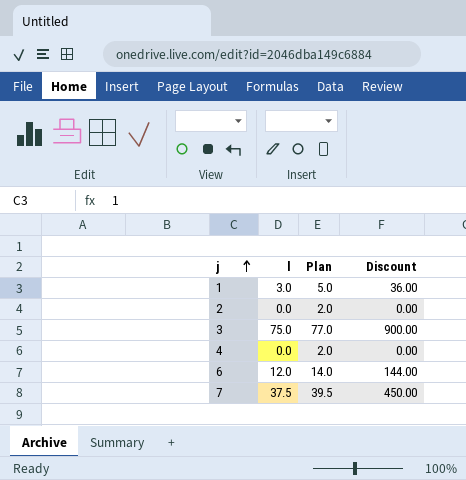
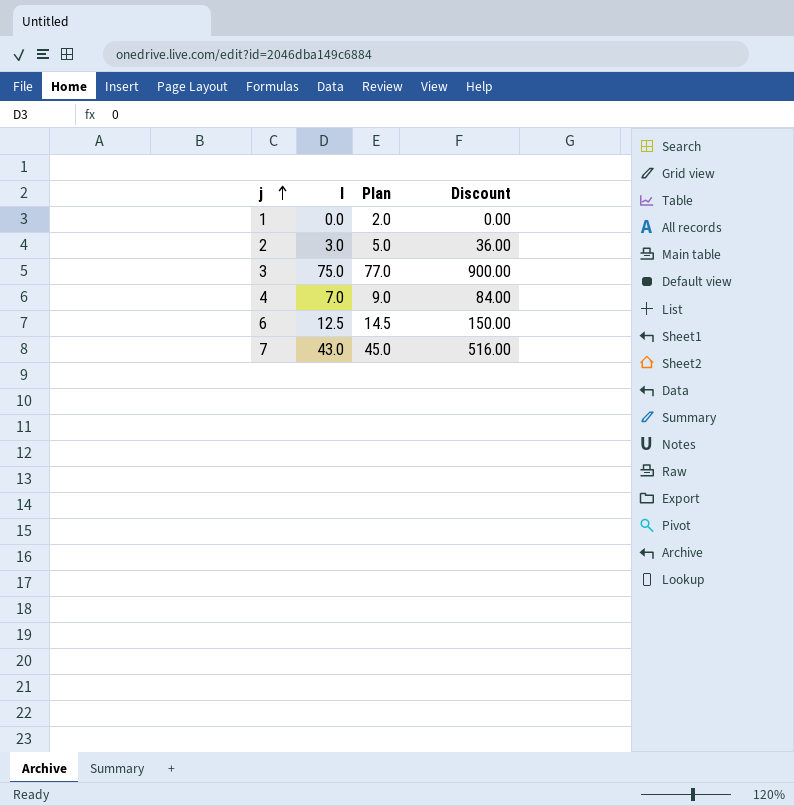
1 | l: 3.0 -> 0.0
1 | Plan: 5.0 -> 2.0
1 | Discount: 36.00 -> 0.00
2 | l: 0.0 -> 3.0
2 | Plan: 2.0 -> 5.0
2 | Discount: 0.00 -> 36.00
4 | l: 0.0 -> 7.0
4 | Plan: 2.0 -> 9.0
4 | Discount: 0.00 -> 84.00
6 | l: 12.0 -> 12.5
6 | Plan: 14.0 -> 14.5
6 | Discount: 144.00 -> 150.00
7 | l: 37.5 -> 43.0
7 | Plan: 39.5 -> 45.0
7 | Discount: 450.00 -> 516.00

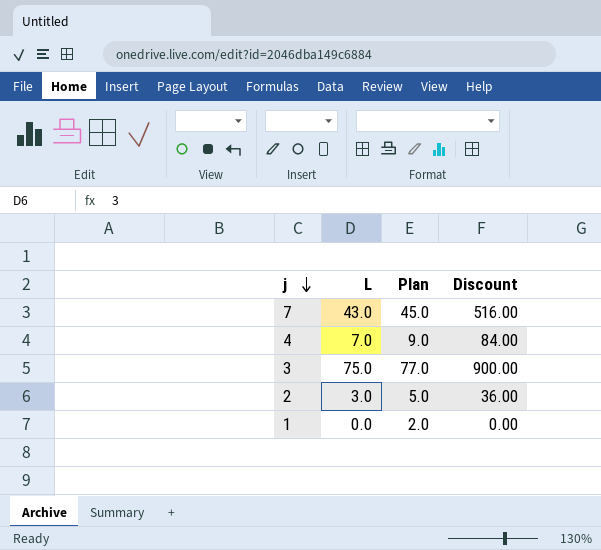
row order: j ascending -> j descending
column name: l -> L
row 6: 12.5 | 14.5 | 150.00 -> none

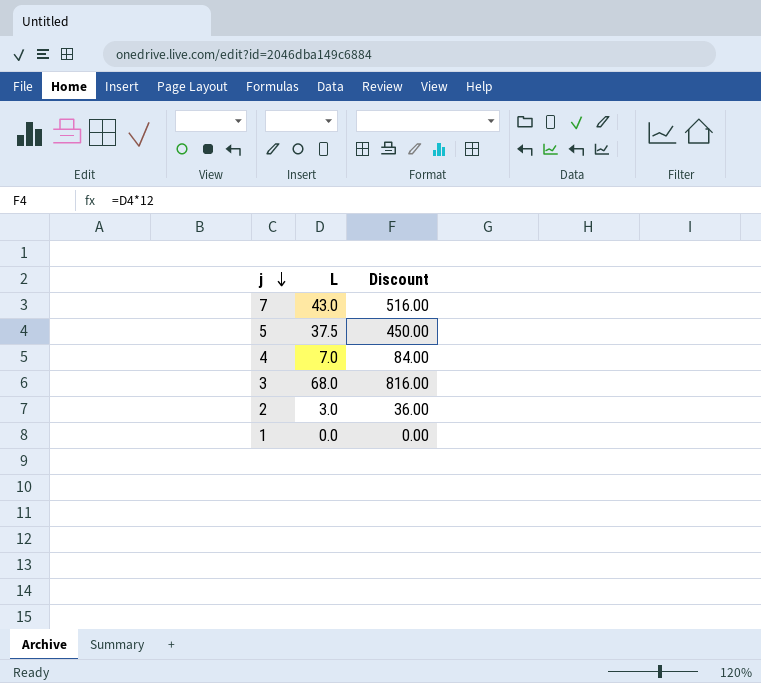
column Plan | formula: [L] + 2 -> none
row 5: none -> 37.5 | 450.00
3 | L: 75.0 -> 68.0
3 | Discount: 900.00 -> 816.00

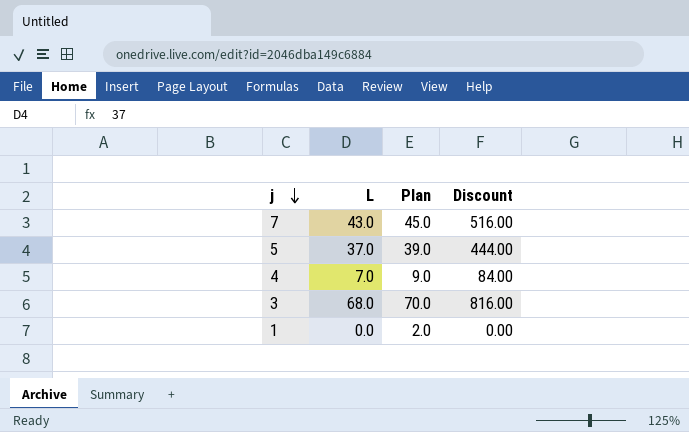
column Plan | formula: none -> [L] + 2
row 2: 3.0 | 36.00 -> none
5 | L: 37.5 -> 37.0
5 | Discount: 450.00 -> 444.00

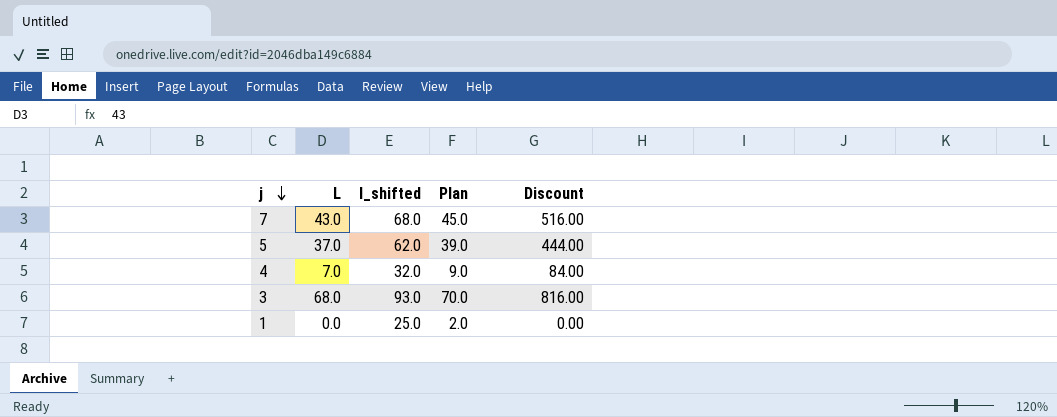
column l_shifted | formula: none -> [L] + 25

